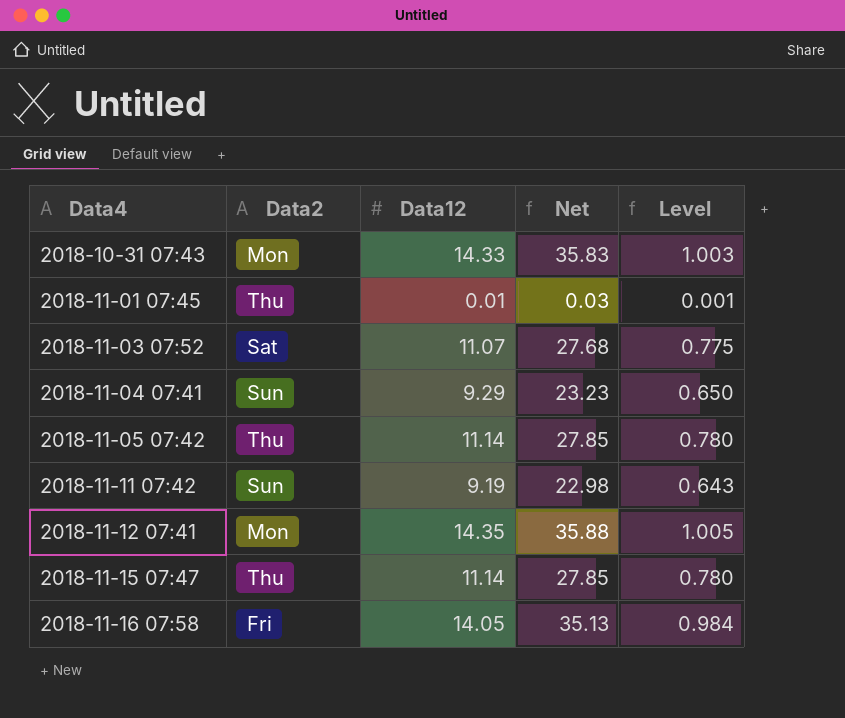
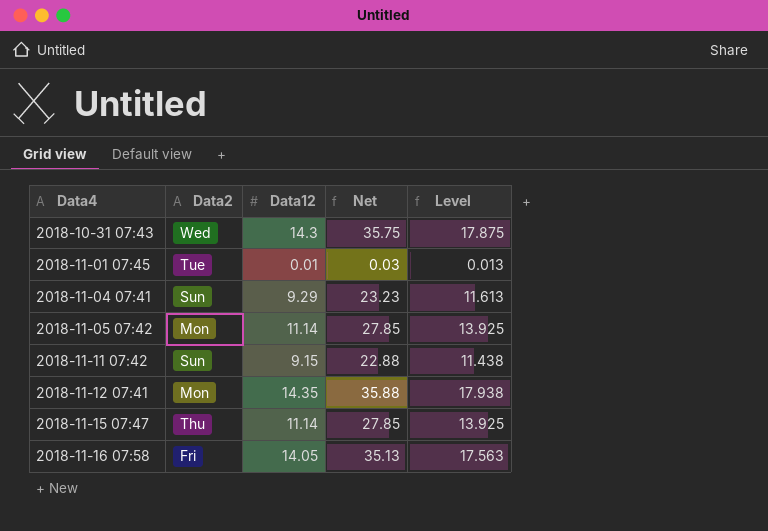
column Level | formula: [Data12] * 0.07 -> [Data12] * 1.25
row 2018-11-03 07:52: Sat | 11.07 | 27.68 | 0.775 -> none
2018-10-31 07:43 | Data2: Mon -> Wed
2018-10-31 07:43 | Data12: 14.33 -> 14.3
2018-10-31 07:43 | Net: 35.83 -> 35.75
2018-11-01 07:45 | Data2: Thu -> Tue
2018-11-05 07:42 | Data2: Thu -> Mon
2018-11-11 07:42 | Data12: 9.19 -> 9.15
2018-11-11 07:42 | Net: 22.98 -> 22.88

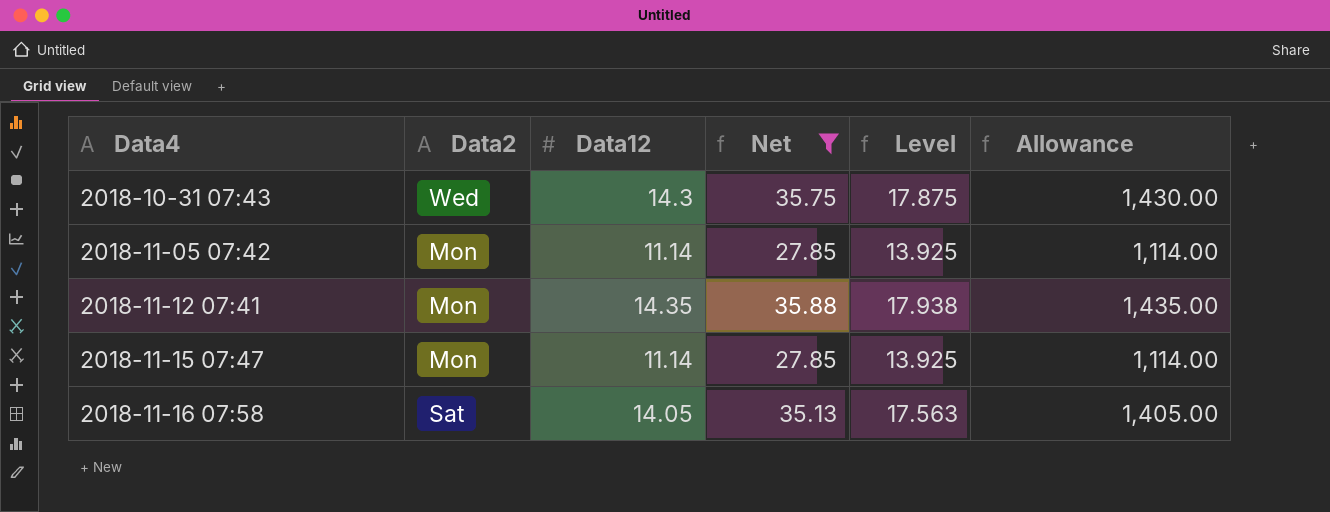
filter: none -> Net >= 27.85
column Allowance | formula: none -> [Data12] * 100
2018-11-15 07:47 | Data2: Thu -> Mon
2018-11-16 07:58 | Data2: Fri -> Sat

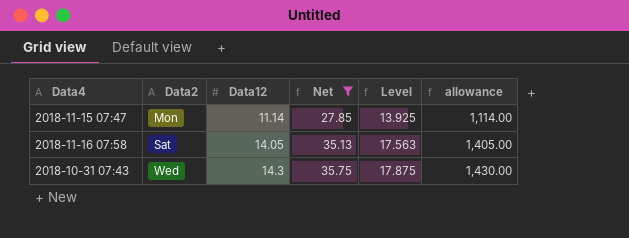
row order: Data4 ascending -> Data2 ascending
column name: Allowance -> allowance
row 2018-11-05 07:42: Mon | 11.14 | 27.85 | 13.925 | 1,114.00 -> none
row 2018-11-12 07:41: Mon | 14.35 | 35.88 | 17.938 | 1,435.00 -> none

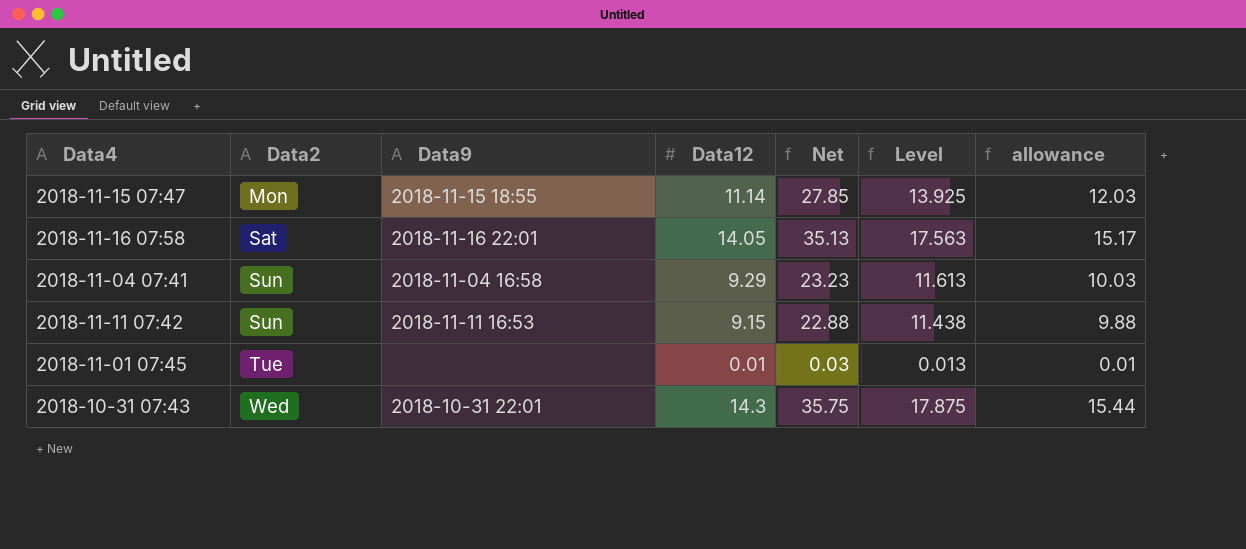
filter: Net >= 27.85 -> none
column Data9 | position: none -> 3
column allowance | formula: [Data12] * 100 -> [Data12] * 1.08

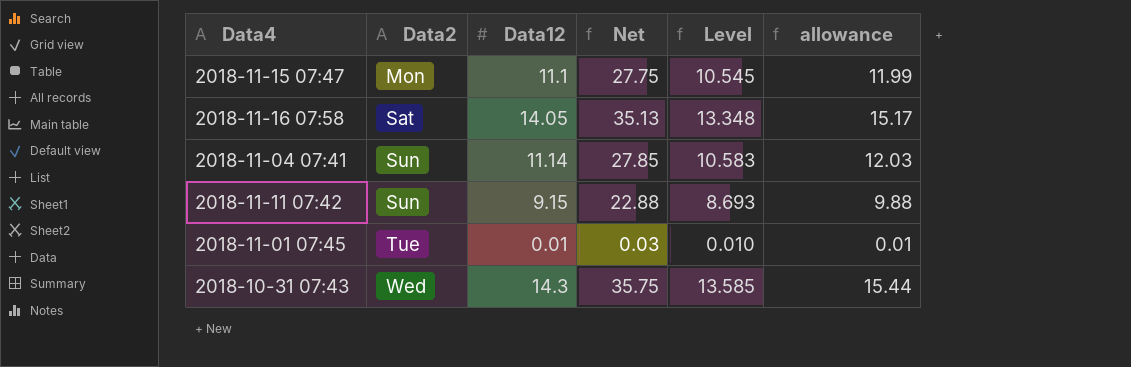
column Data9 | position: 3 -> none
column Level | formula: [Data12] * 1.25 -> [Data12] * 0.95
2018-11-15 07:47 | Data12: 11.14 -> 11.1
2018-11-15 07:47 | Net: 27.85 -> 27.75
2018-11-15 07:47 | allowance: 12.03 -> 11.99
2018-11-04 07:41 | Data12: 9.29 -> 11.14
2018-11-04 07:41 | Net: 23.23 -> 27.85
2018-11-04 07:41 | allowance: 10.03 -> 12.03

